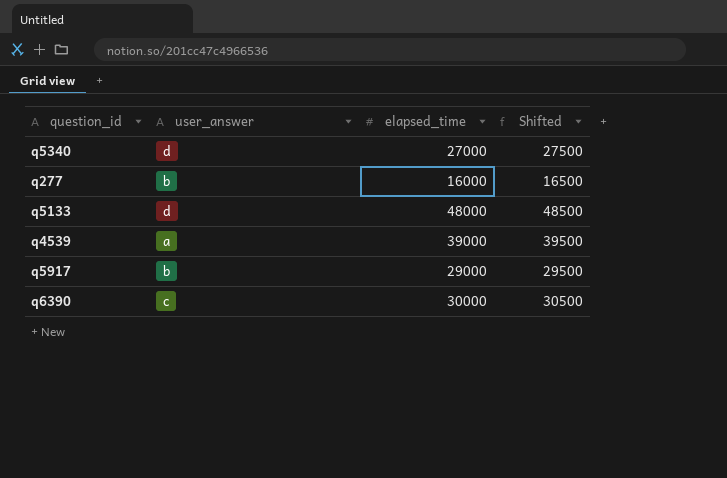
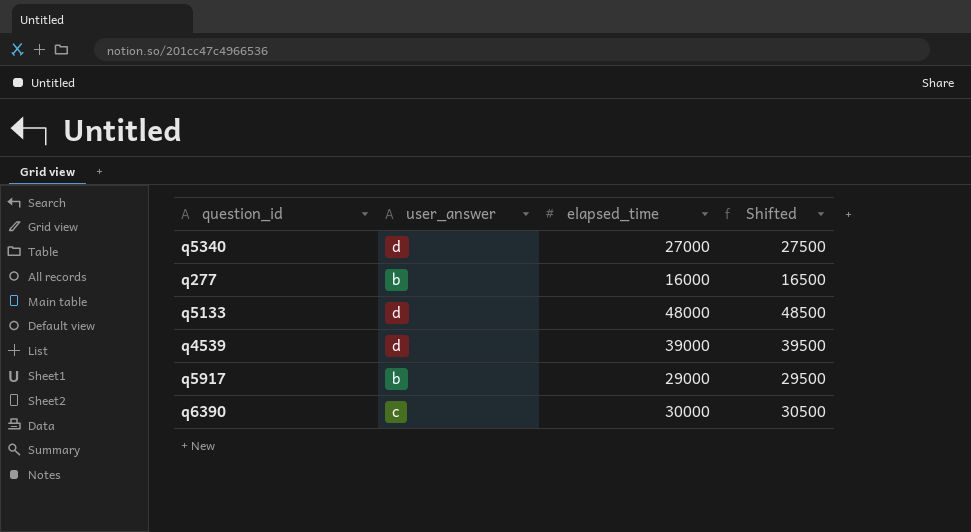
q4539 | user_answer: a -> d

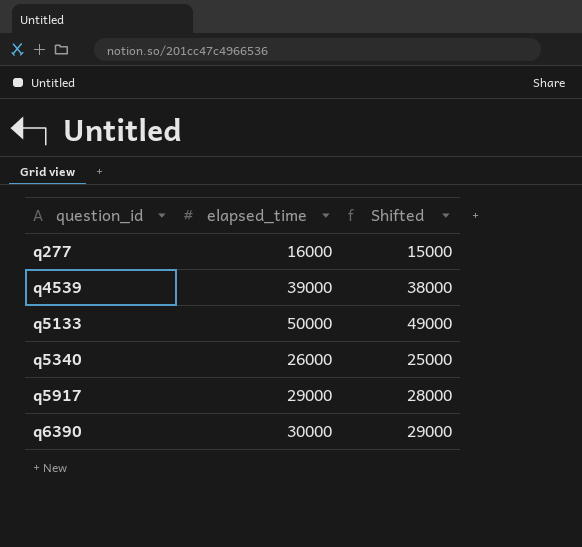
row order: none -> question_id ascending
column user_answer | position: 2 -> none
column Shifted | formula: [elapsed_time] + 500 -> [elapsed_time] - 1000
q5133 | elapsed_time: 48000 -> 50000
q5340 | elapsed_time: 27000 -> 26000

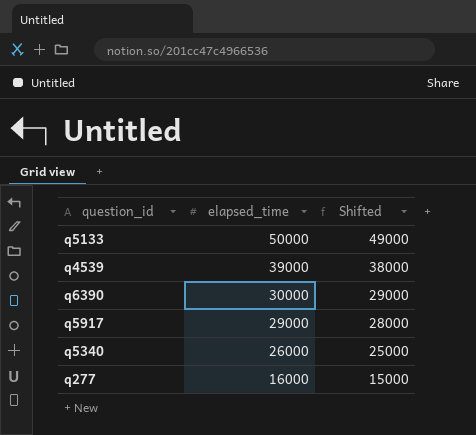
row order: question_id ascending -> elapsed_time descending

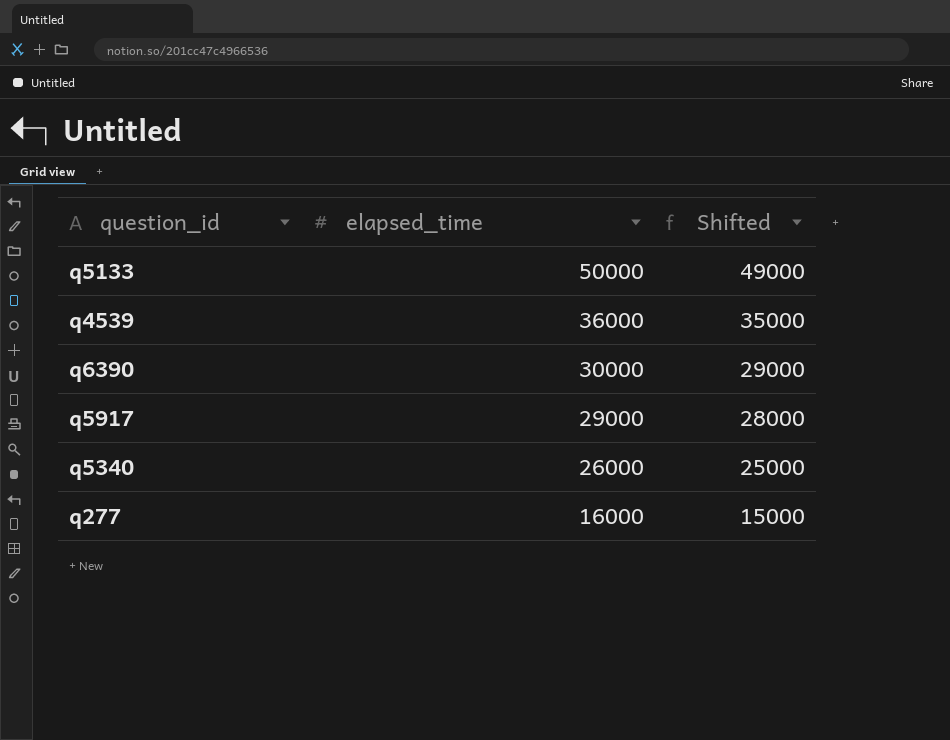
q4539 | elapsed_time: 39000 -> 36000
q4539 | Shifted: 38000 -> 35000

